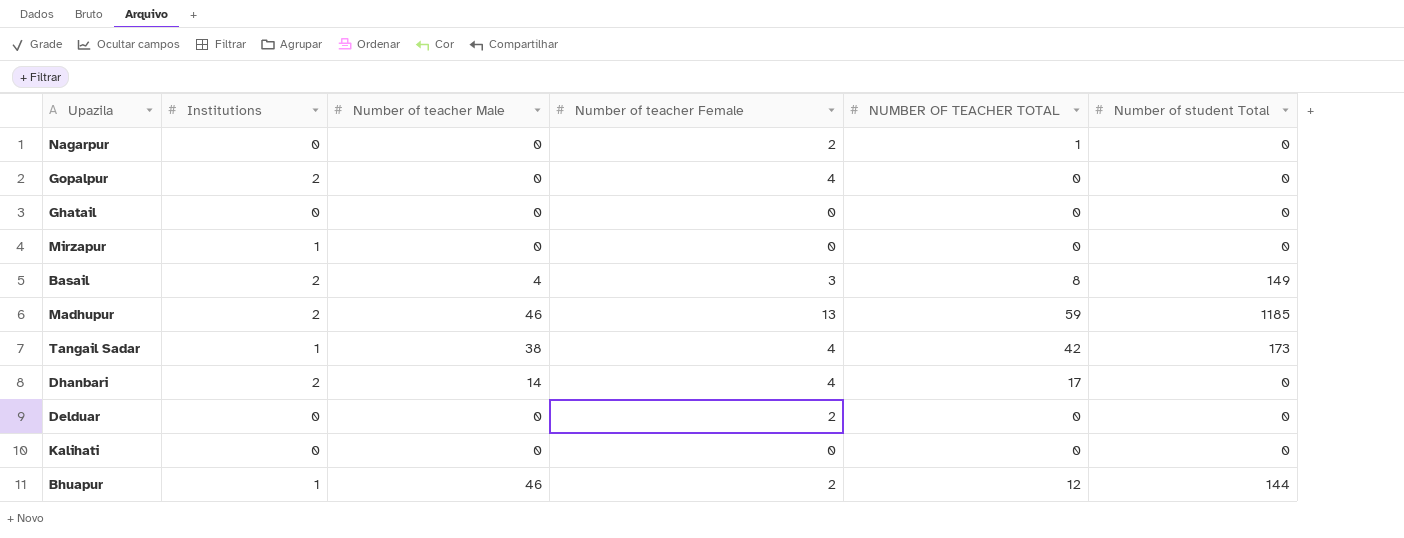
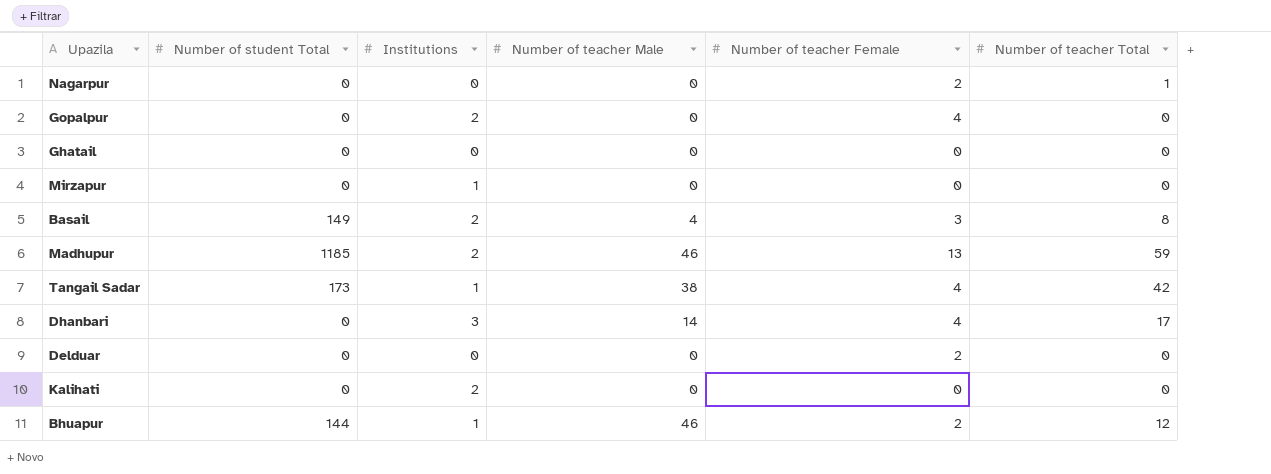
column Number of student Total | position: 6 -> 2
column name: NUMBER OF TEACHER TOTAL -> Number of teacher Total
Dhanbari | Institutions: 2 -> 3
Kalihati | Institutions: 0 -> 2

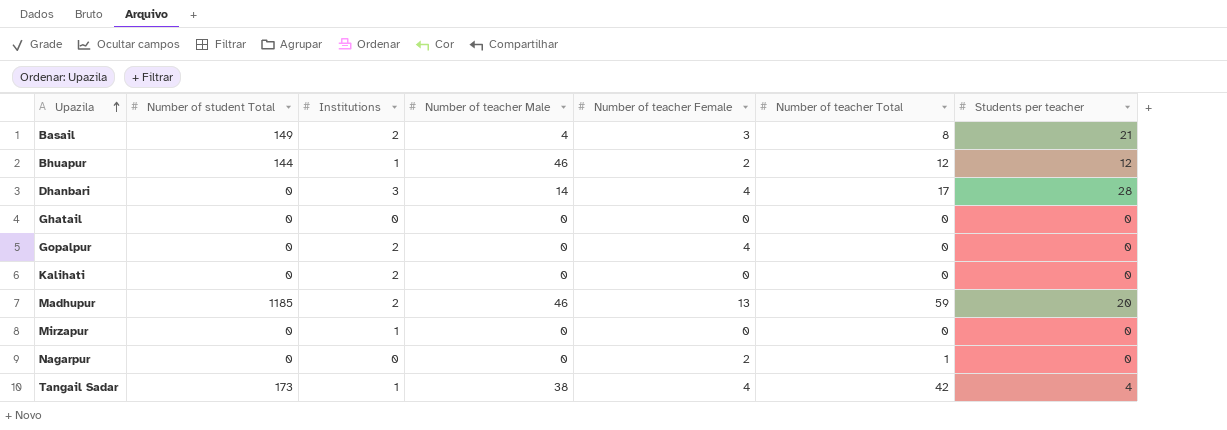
row order: none -> Upazila ascending
column Students per teacher | position: none -> 7
row Delduar: 0 | 0 | 0 | 2 | 0 -> none

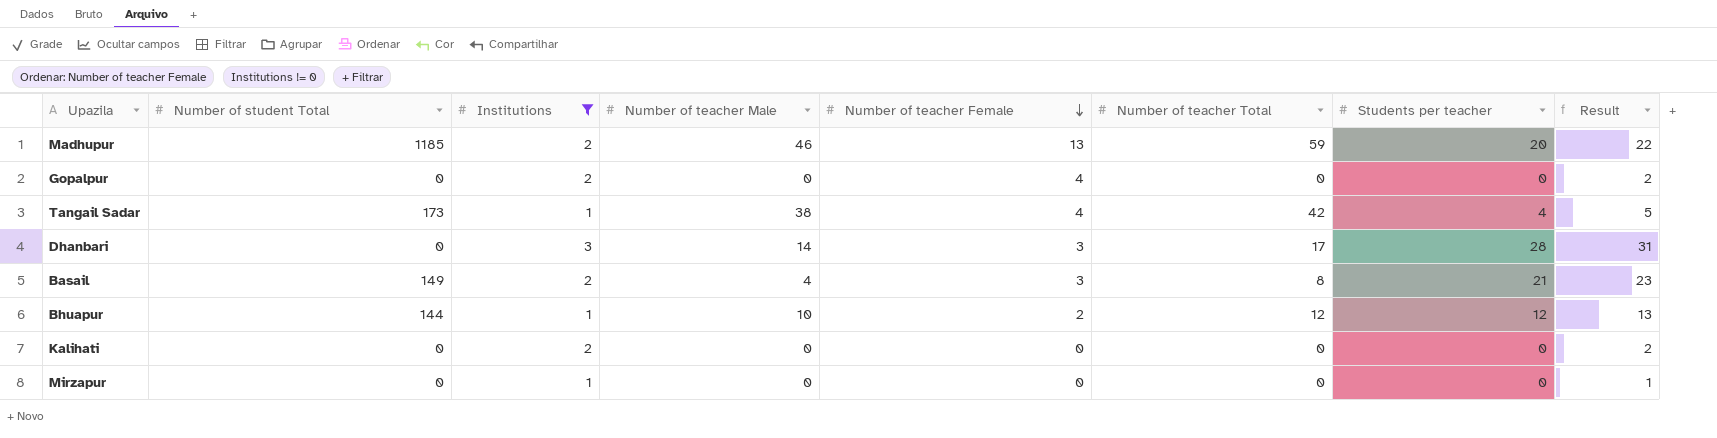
filter: none -> Institutions != 0
row order: Upazila ascending -> Number of teacher Female descending
column Result | formula: none -> [Institutions] + [Students per teacher]
Dhanbari | Number of teacher Female: 4 -> 3
Bhuapur | Number of teacher Male: 46 -> 10

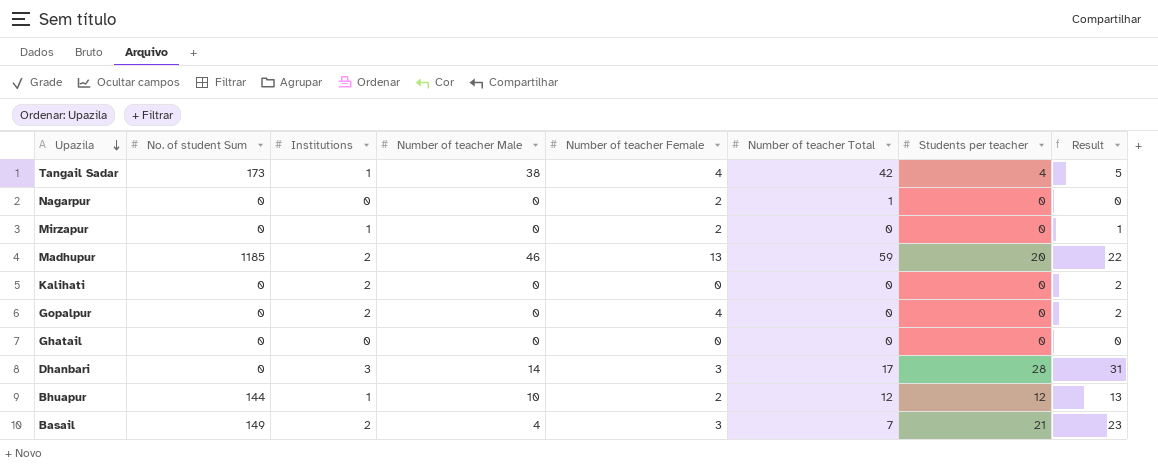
filter: Institutions != 0 -> none
row order: Number of teacher Female descending -> Upazila descending
column name: Number of student Total -> No. of student Sum
Mirzapur | Number of teacher Female: 0 -> 2
Basail | Number of teacher Total: 8 -> 7

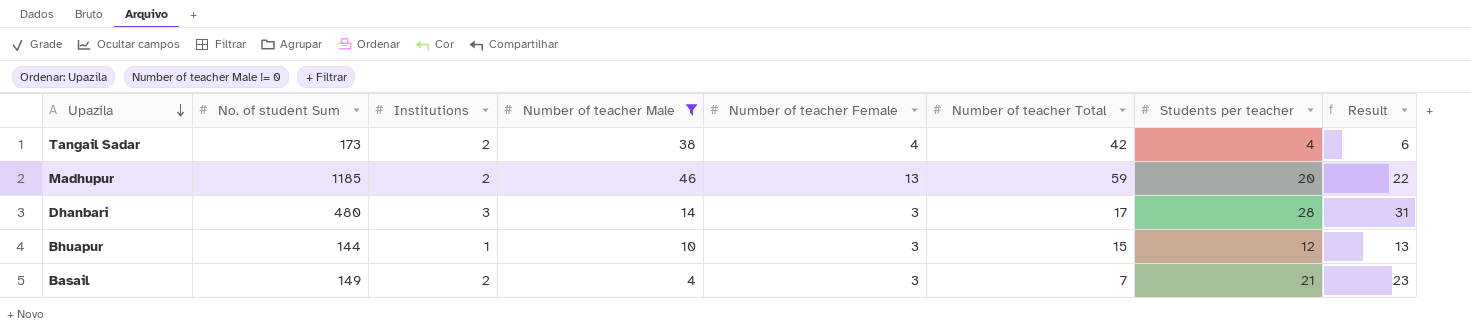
filter: none -> Number of teacher Male != 0
Tangail Sadar | Institutions: 1 -> 2
Tangail Sadar | Result: 5 -> 6
Dhanbari | No. of student Sum: 0 -> 480
Bhuapur | Number of teacher Female: 2 -> 3
Bhuapur | Number of teacher Total: 12 -> 15

